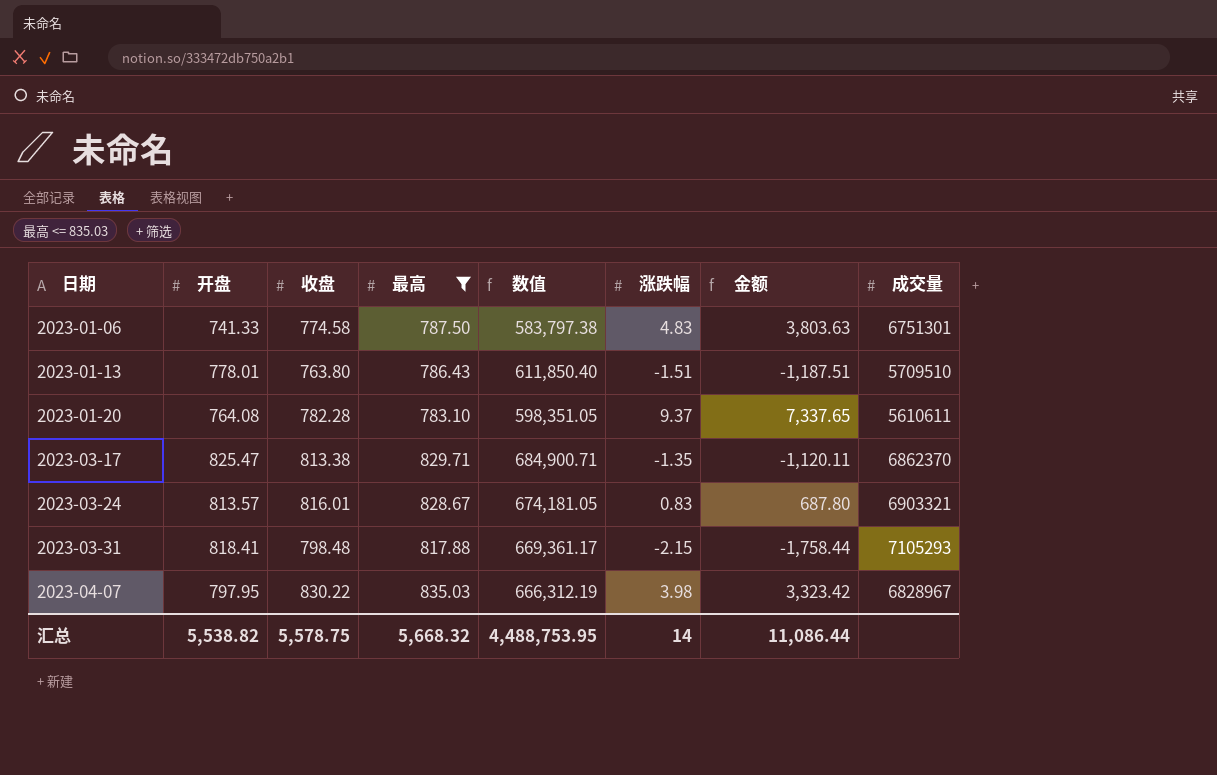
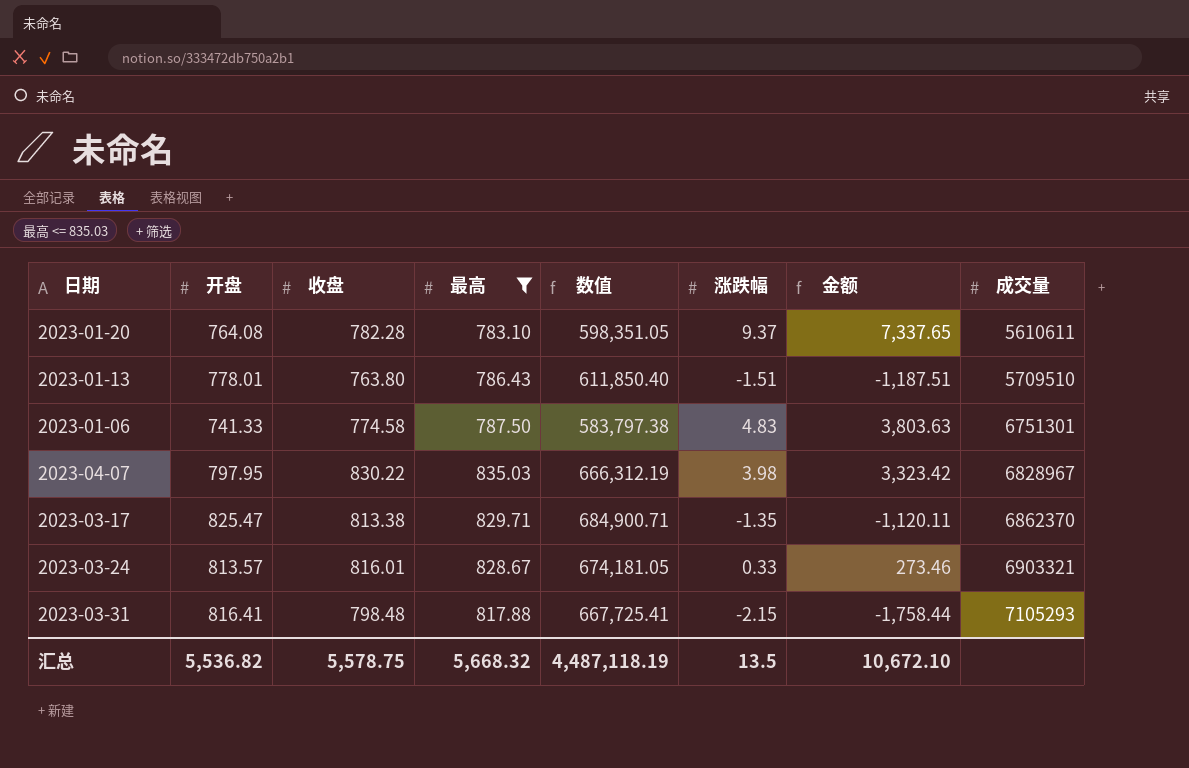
row order: 日期 ascending -> 成交量 ascending
2023-03-24 | 涨跌幅: 0.83 -> 0.33
2023-03-24 | 金额: 687.80 -> 273.46
2023-03-31 | 开盘: 818.41 -> 816.41
2023-03-31 | 数值: 669,361.17 -> 667,725.41
汇总 | 开盘: 5,538.82 -> 5,536.82
汇总 | 数值: 4,488,753.95 -> 4,487,118.19
汇总 | 涨跌幅: 14 -> 13.5
汇总 | 金额: 11,086.44 -> 10,672.10

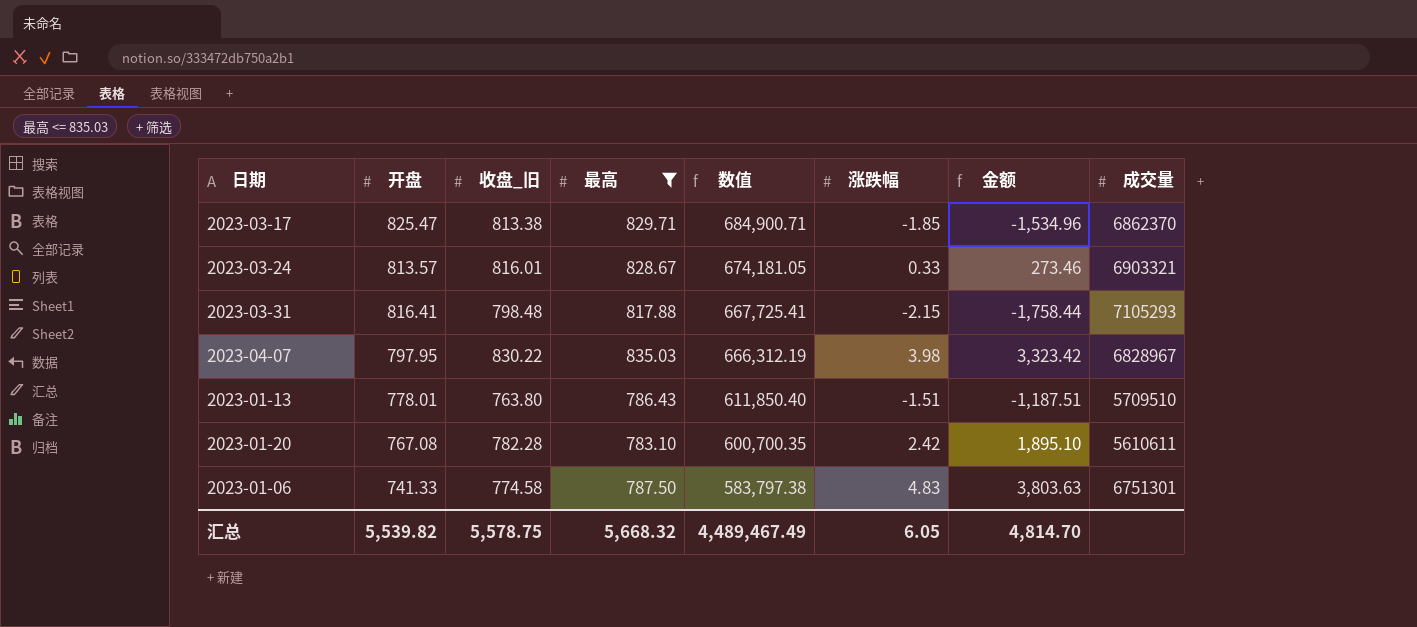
row order: 成交量 ascending -> 数值 descending
column name: 收盘 -> 收盘_旧
2023-03-17 | 涨跌幅: -1.35 -> -1.85
2023-03-17 | 金额: -1,120.11 -> -1,534.96
2023-01-20 | 开盘: 764.08 -> 767.08
2023-01-20 | 数值: 598,351.05 -> 600,700.35
2023-01-20 | 涨跌幅: 9.37 -> 2.42
2023-01-20 | 金额: 7,337.65 -> 1,895.10
汇总 | 开盘: 5,536.82 -> 5,539.82
汇总 | 数值: 4,487,118.19 -> 4,489,467.49
汇总 | 涨跌幅: 13.5 -> 6.05
汇总 | 金额: 10,672.10 -> 4,814.70

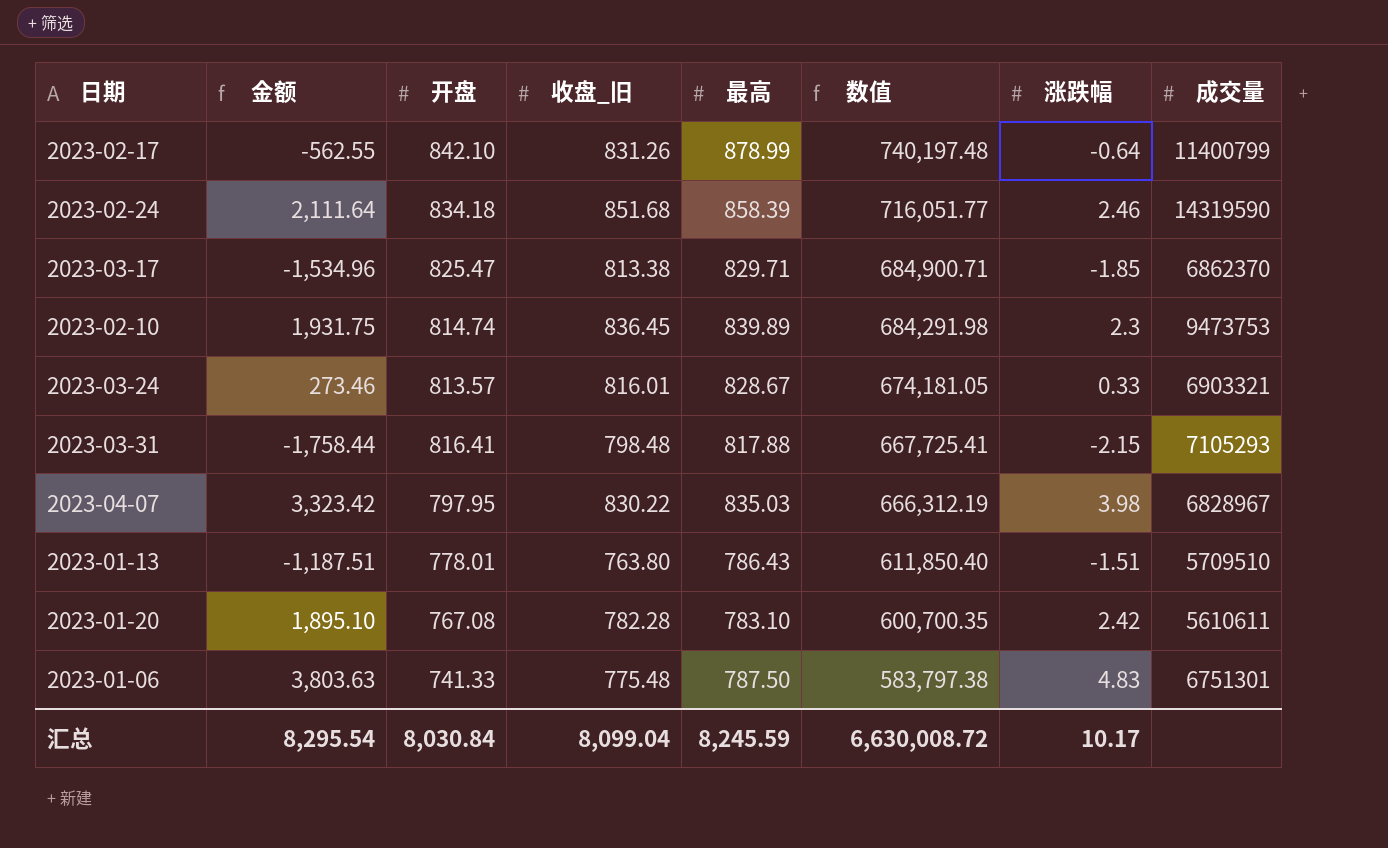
filter: 最高 <= 835.03 -> none
column 金额 | position: 7 -> 2
2023-01-06 | 收盘_旧: 774.58 -> 775.48
汇总 | 金额: 4,814.70 -> 8,295.54
汇总 | 开盘: 5,539.82 -> 8,030.84
汇总 | 收盘_旧: 5,578.75 -> 8,099.04
汇总 | 最高: 5,668.32 -> 8,245.59
汇总 | 数值: 4,489,467.49 -> 6,630,008.72
汇总 | 涨跌幅: 6.05 -> 10.17

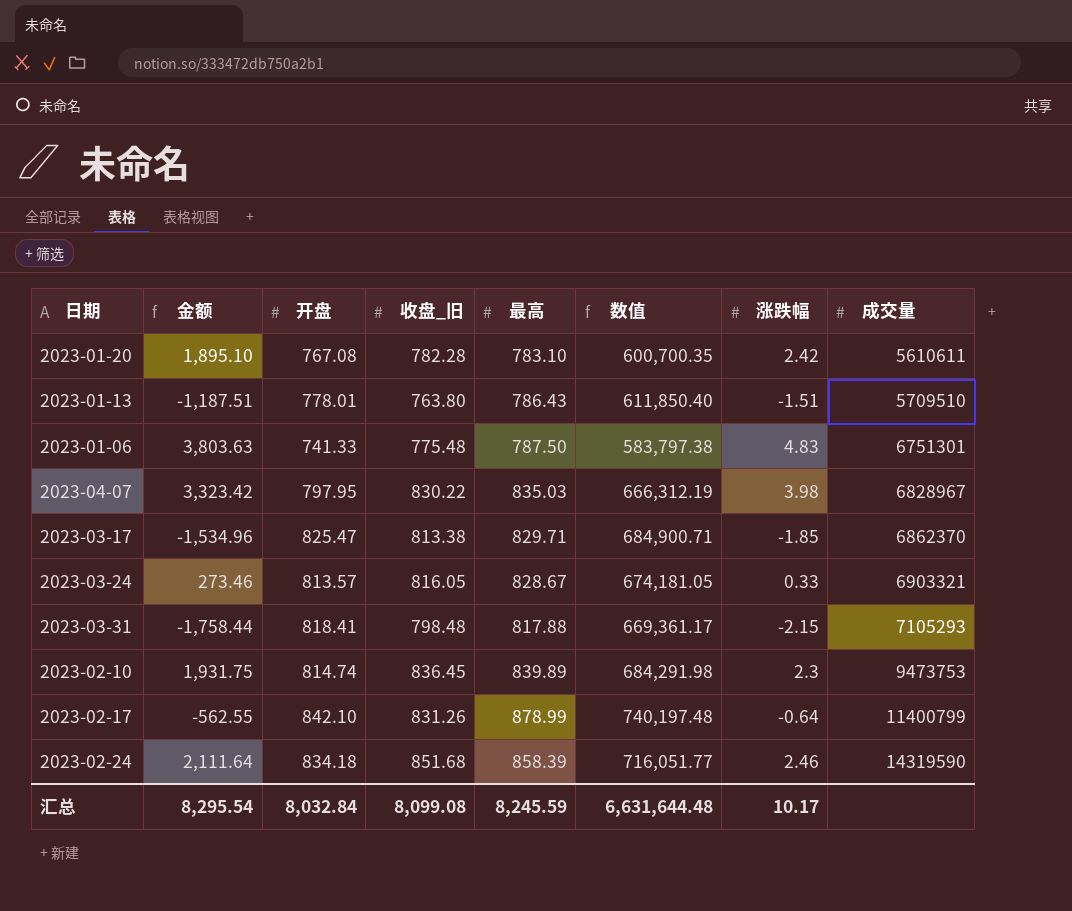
row order: 数值 descending -> 成交量 ascending
2023-03-24 | 收盘_旧: 816.01 -> 816.05
2023-03-31 | 开盘: 816.41 -> 818.41
2023-03-31 | 数值: 667,725.41 -> 669,361.17
汇总 | 开盘: 8,030.84 -> 8,032.84
汇总 | 收盘_旧: 8,099.04 -> 8,099.08
汇总 | 数值: 6,630,008.72 -> 6,631,644.48

